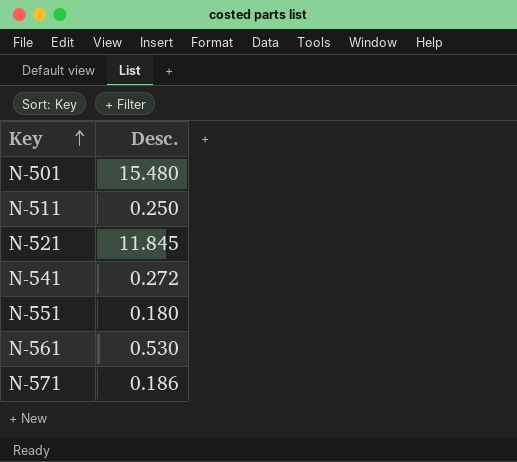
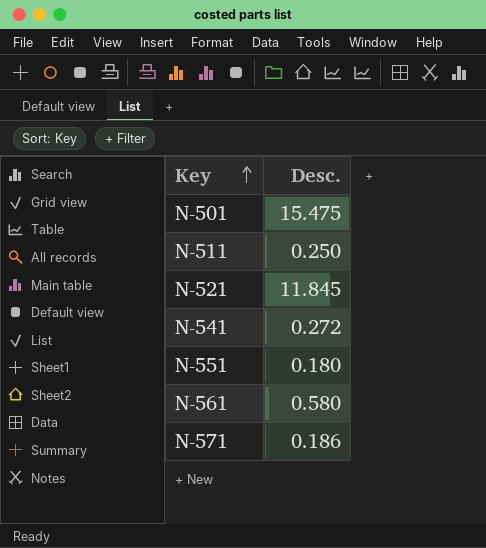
N-501 | Desc.: 15.480 -> 15.475
N-561 | Desc.: 0.530 -> 0.580

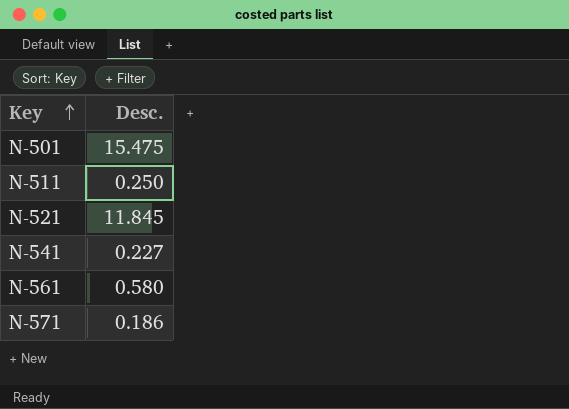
row N-551: 0.180 -> none
N-541 | Desc.: 0.272 -> 0.227

